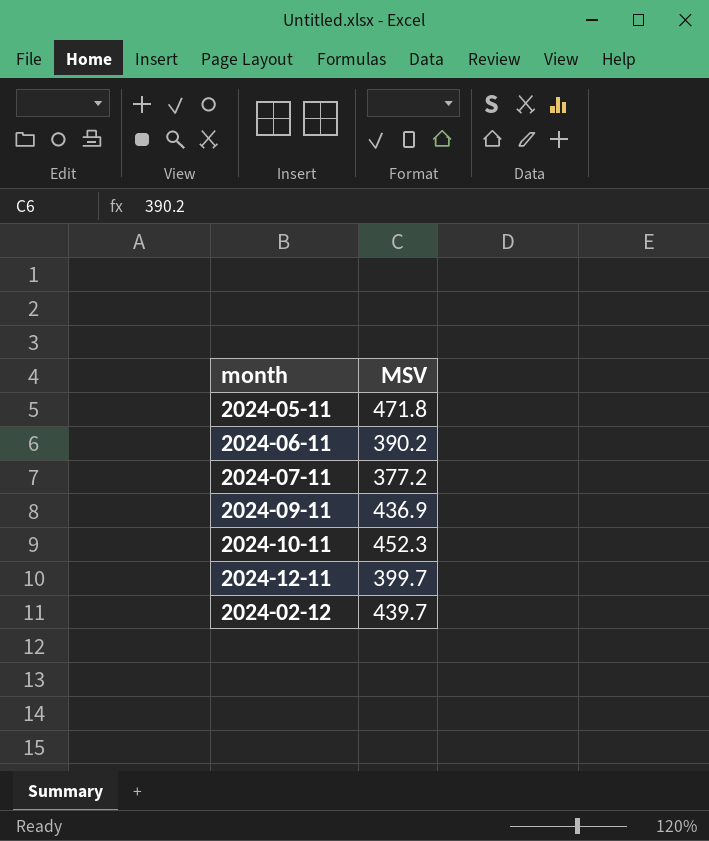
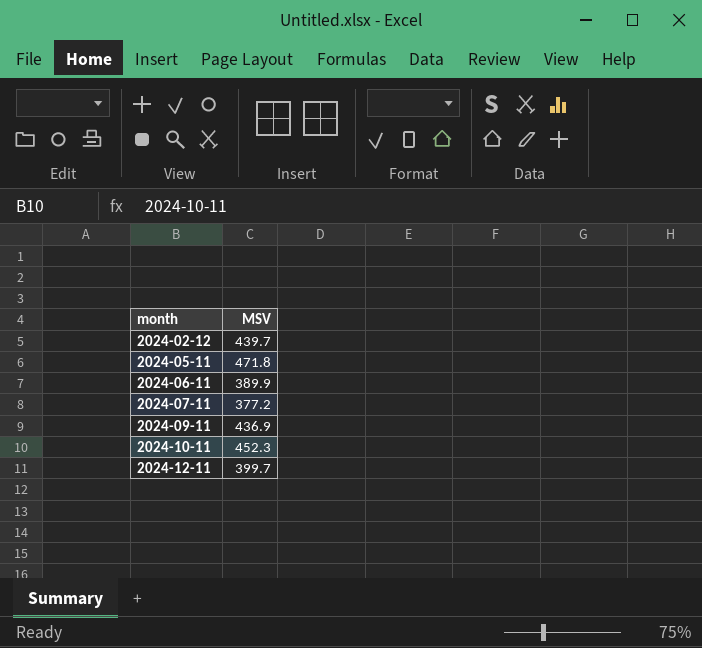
row order: none -> month ascending
2024-06-11 | MSV: 390.2 -> 389.9

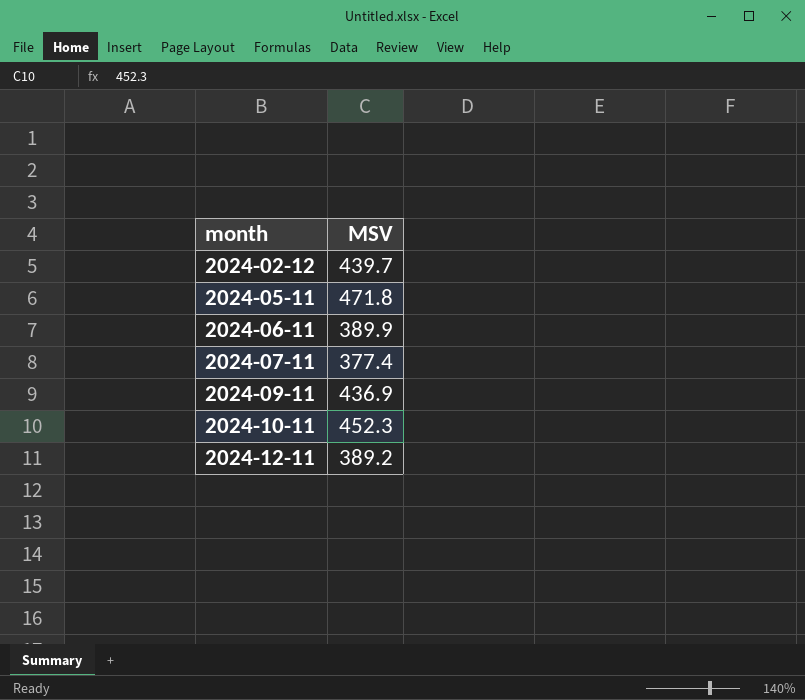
2024-07-11 | MSV: 377.2 -> 377.4
2024-12-11 | MSV: 399.7 -> 389.2

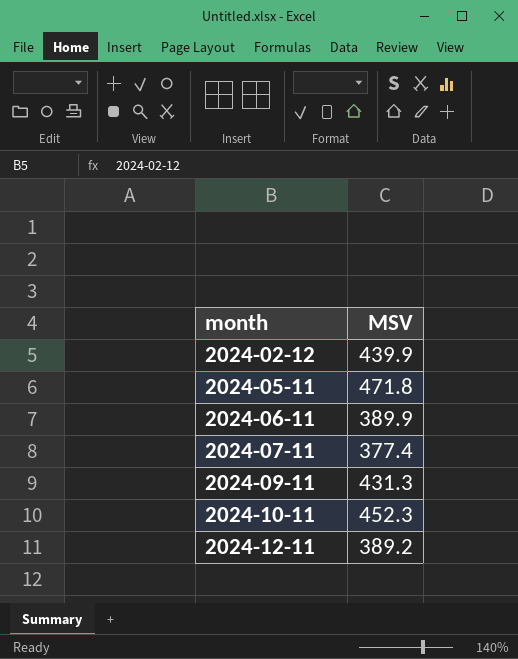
2024-02-12 | MSV: 439.7 -> 439.9
2024-09-11 | MSV: 436.9 -> 431.3

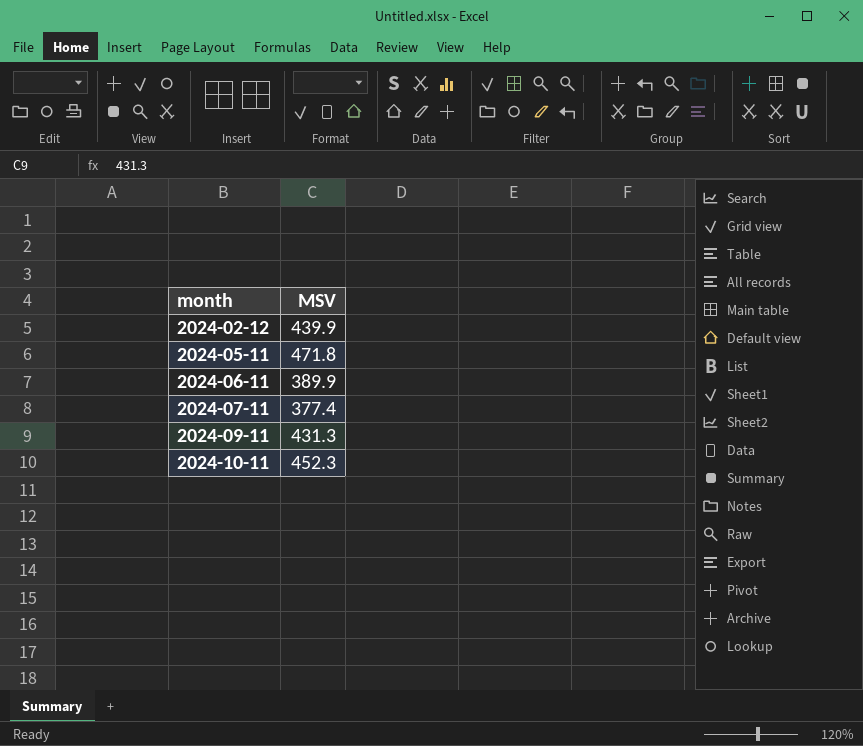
row 2024-12-11: 389.2 -> none

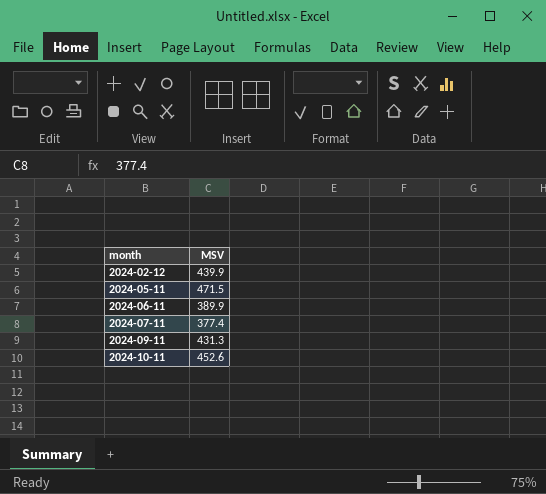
2024-05-11 | MSV: 471.8 -> 471.5
2024-10-11 | MSV: 452.3 -> 452.6

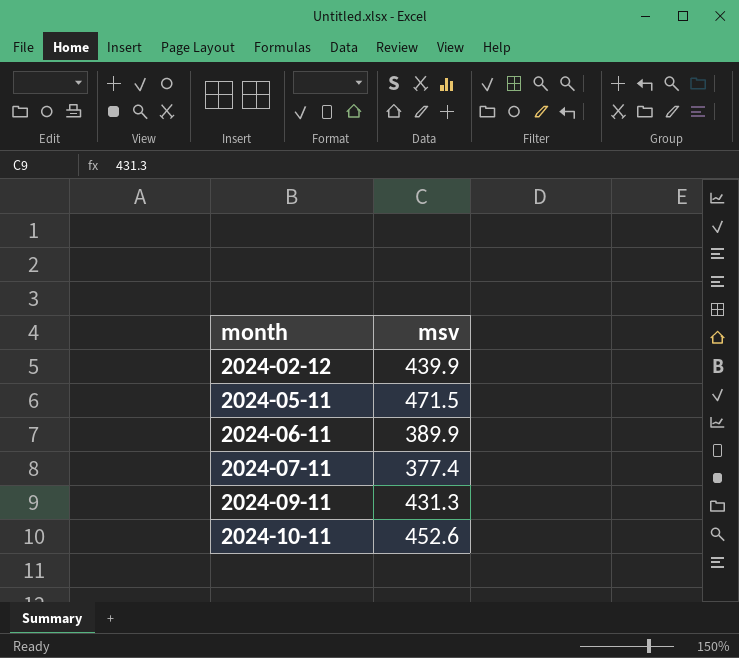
column name: MSV -> msv

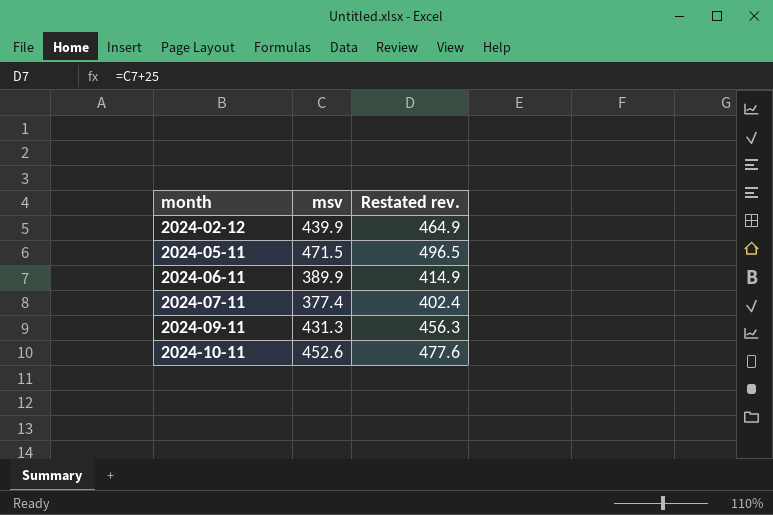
column Restated rev. | formula: none -> [msv] + 25

